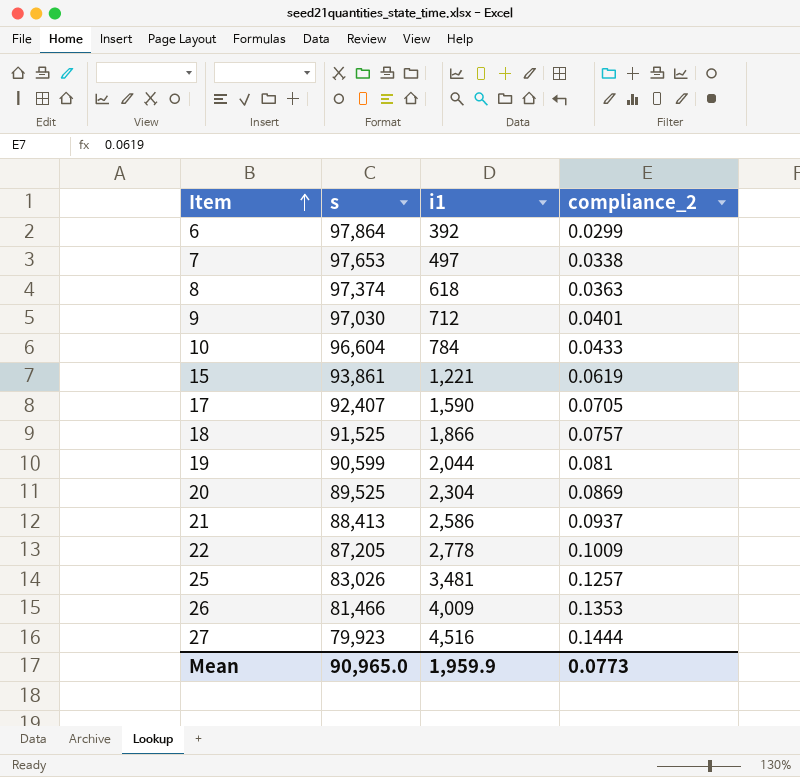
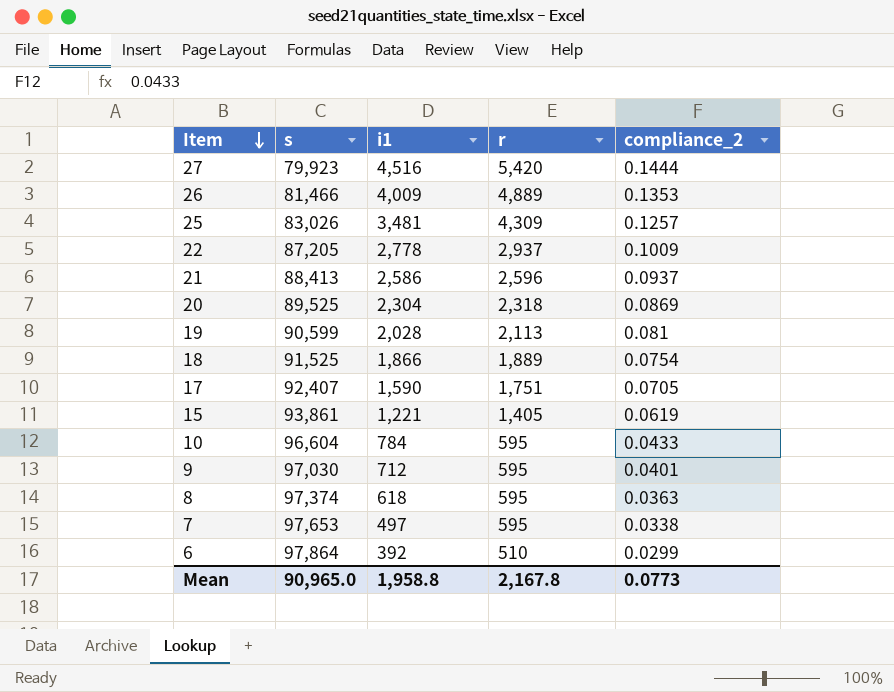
row order: Item ascending -> Item descending
column r | position: none -> 4
19 | i1: 2,044 -> 2,028
18 | compliance_2: 0.0757 -> 0.0754
Mean | i1: 1,959.9 -> 1,958.8

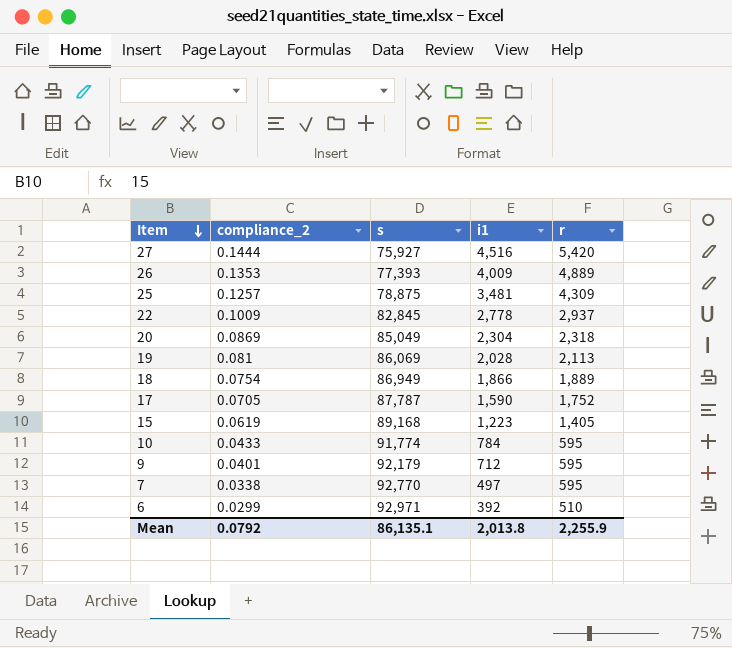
column compliance_2 | position: 5 -> 2
row 21: 88,413 | 2,586 | 2,596 | 0.0937 -> none
row 8: 97,374 | 618 | 595 | 0.0363 -> none
27 | s: 79,923 -> 75,927
26 | s: 81,466 -> 77,393
25 | s: 83,026 -> 78,875
22 | s: 87,205 -> 82,845
20 | s: 89,525 -> 85,049
19 | s: 90,599 -> 86,069
18 | s: 91,525 -> 86,949
17 | s: 92,407 -> 87,787
17 | r: 1,751 -> 1,752
15 | s: 93,861 -> 89,168
15 | i1: 1,221 -> 1,223
10 | s: 96,604 -> 91,774
9 | s: 97,030 -> 92,179
7 | s: 97,653 -> 92,770
6 | s: 97,864 -> 92,971
Mean | compliance_2: 0.0773 -> 0.0792
Mean | s: 90,965.0 -> 86,135.1
Mean | i1: 1,958.8 -> 2,013.8
Mean | r: 2,167.8 -> 2,255.9

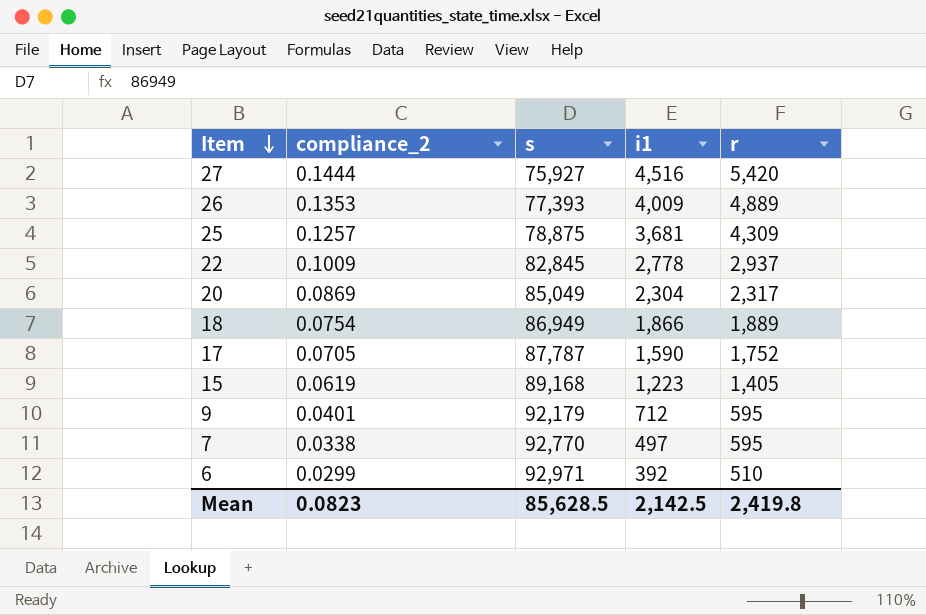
row 19: 0.081 | 86,069 | 2,028 | 2,113 -> none
row 10: 0.0433 | 91,774 | 784 | 595 -> none
25 | i1: 3,481 -> 3,681
20 | r: 2,318 -> 2,317
Mean | compliance_2: 0.0792 -> 0.0823
Mean | s: 86,135.1 -> 85,628.5
Mean | i1: 2,013.8 -> 2,142.5
Mean | r: 2,255.9 -> 2,419.8

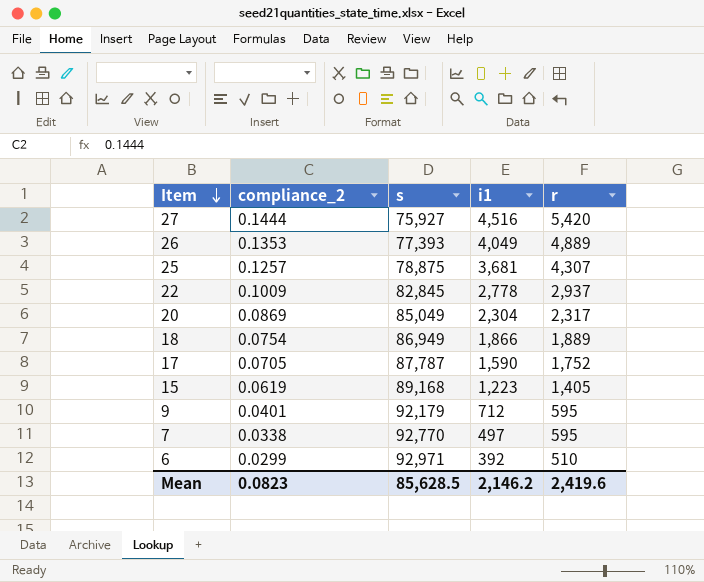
26 | i1: 4,009 -> 4,049
25 | r: 4,309 -> 4,307
Mean | i1: 2,142.5 -> 2,146.2
Mean | r: 2,419.8 -> 2,419.6

